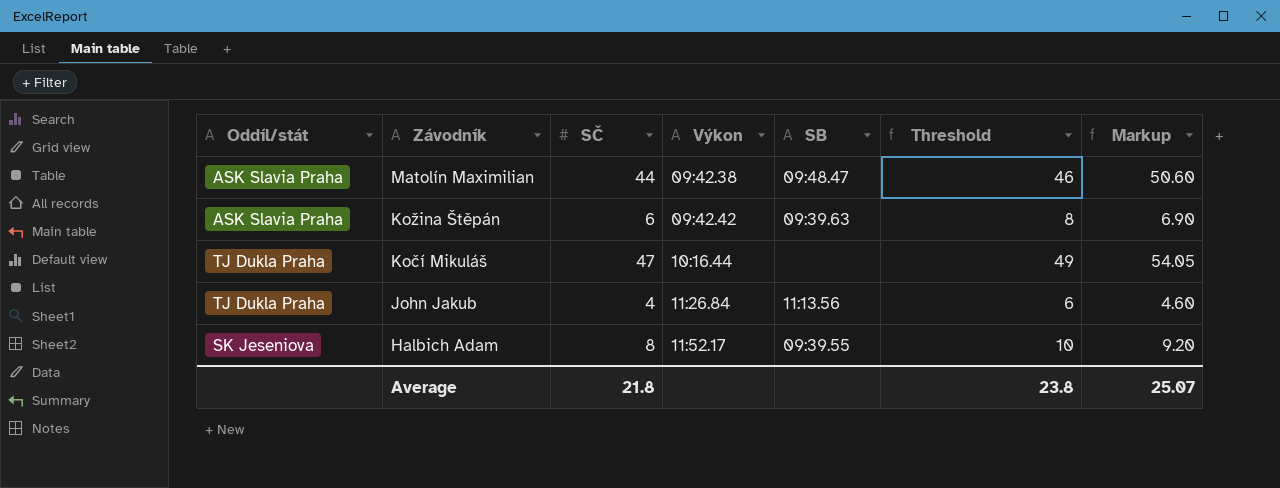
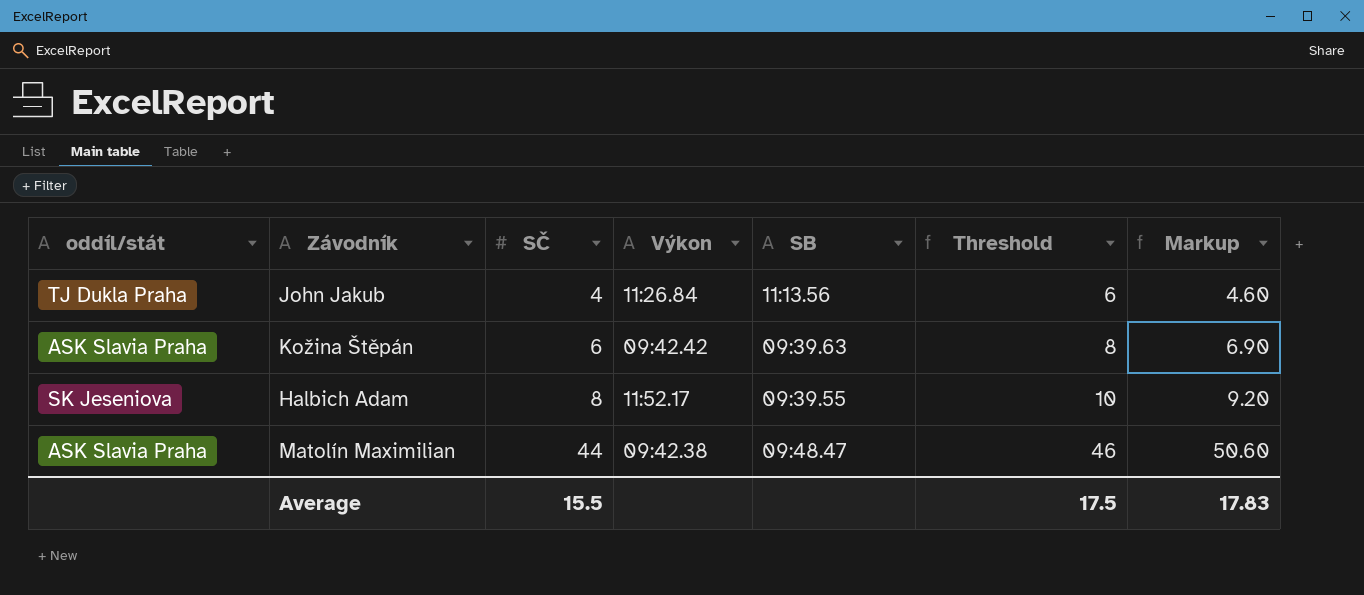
row order: Závodník descending -> SČ ascending
column name: Oddíl/stát -> oddíl/stát
row Kočí Mikuláš: TJ Dukla Praha | 47 | 10:16.44 | none | 49 | 54.05 -> none
Average | SČ: 21.8 -> 15.5
Average | Threshold: 23.8 -> 17.5
Average | Markup: 25.07 -> 17.83

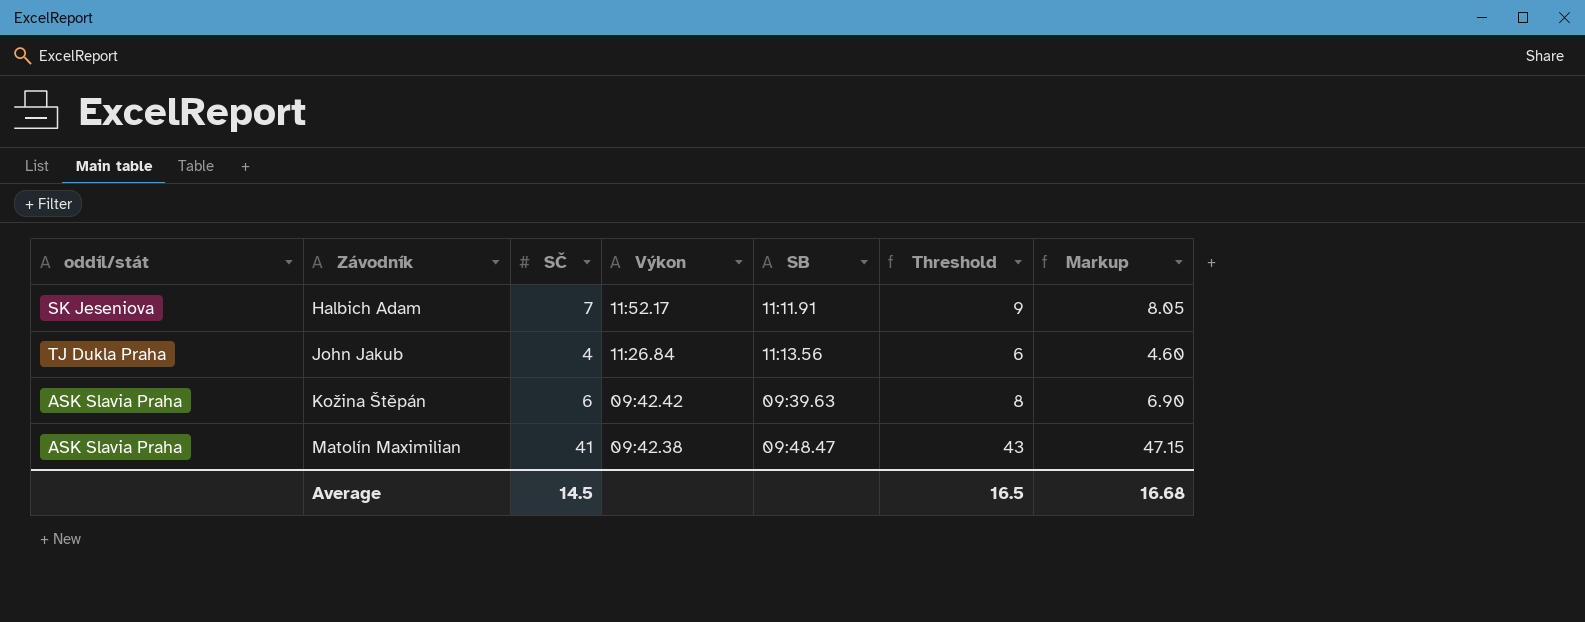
row order: SČ ascending -> Závodník ascending
Halbich Adam | SČ: 8 -> 7
Halbich Adam | SB: 09:39.55 -> 11:11.91
Halbich Adam | Threshold: 10 -> 9
Halbich Adam | Markup: 9.20 -> 8.05
Matolín Maximilian | SČ: 44 -> 41
Matolín Maximilian | Threshold: 46 -> 43
Matolín Maximilian | Markup: 50.60 -> 47.15
Average | SČ: 15.5 -> 14.5
Average | Threshold: 17.5 -> 16.5
Average | Markup: 17.83 -> 16.68

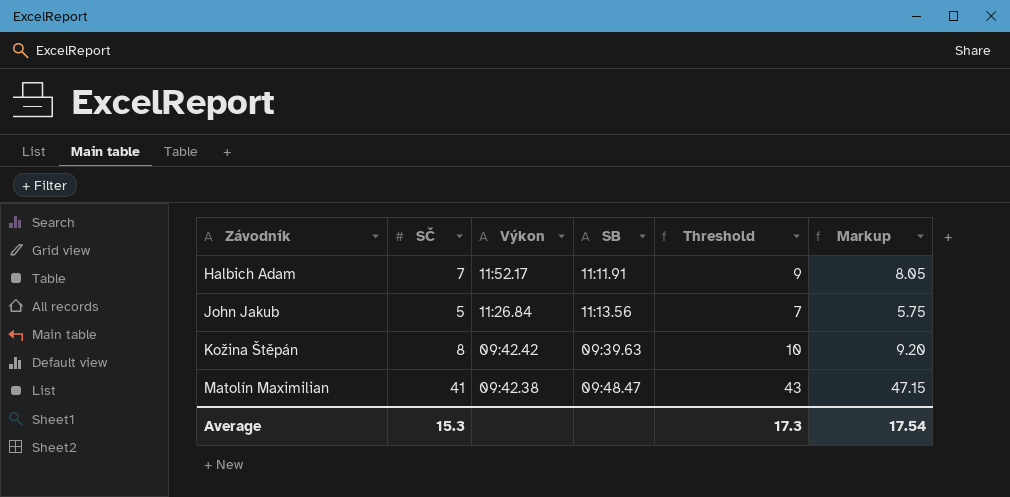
column oddíl/stát | position: 1 -> none
John Jakub | SČ: 4 -> 5
John Jakub | Threshold: 6 -> 7
John Jakub | Markup: 4.60 -> 5.75
Kožina Štěpán | SČ: 6 -> 8
Kožina Štěpán | Threshold: 8 -> 10
Kožina Štěpán | Markup: 6.90 -> 9.20
Average | SČ: 14.5 -> 15.3
Average | Threshold: 16.5 -> 17.3
Average | Markup: 16.68 -> 17.54

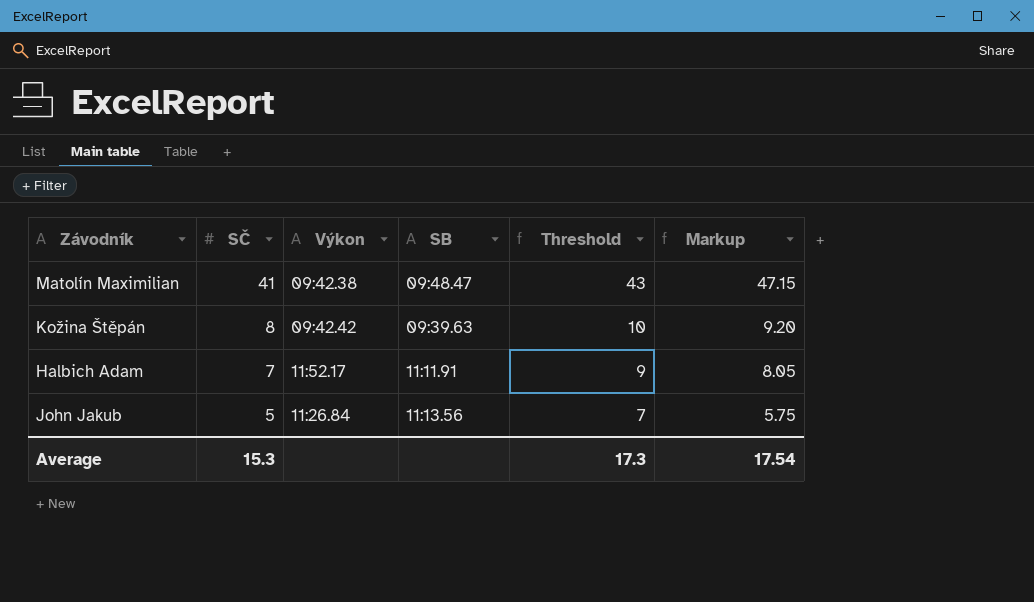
row order: Závodník ascending -> SČ descending

